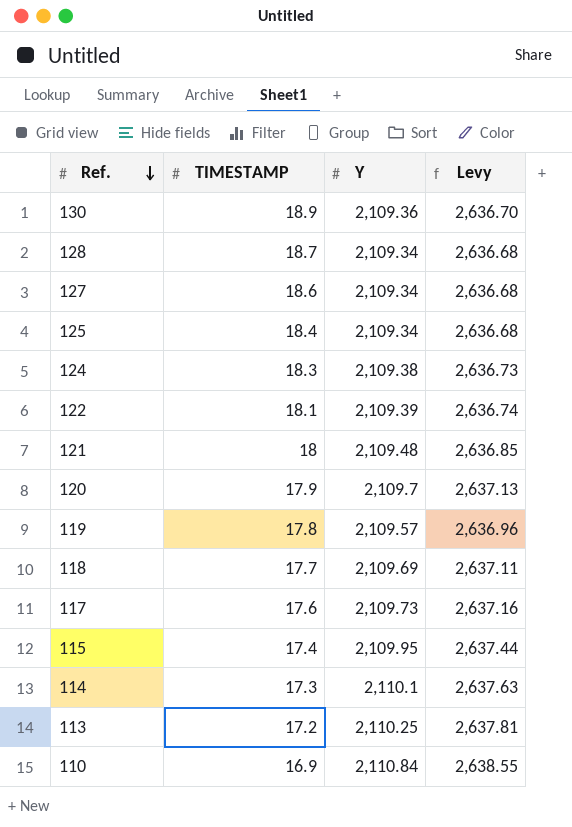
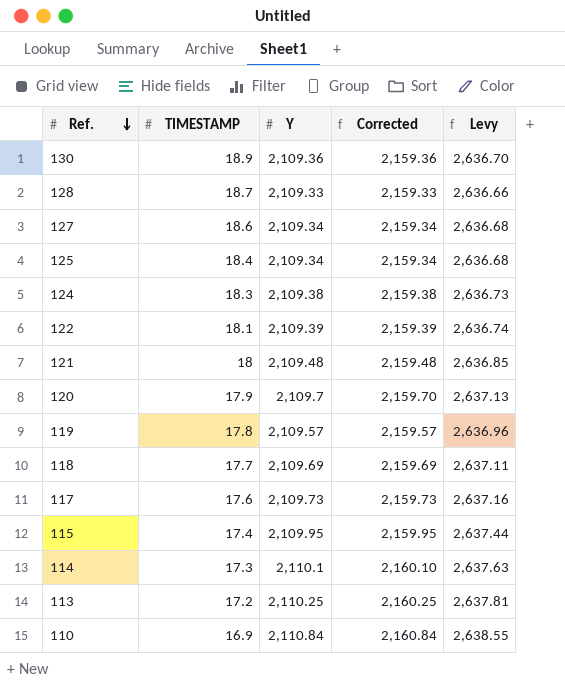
column Corrected | formula: none -> [Y] + 50
128 | Y: 2,109.34 -> 2,109.33
128 | Levy: 2,636.68 -> 2,636.66

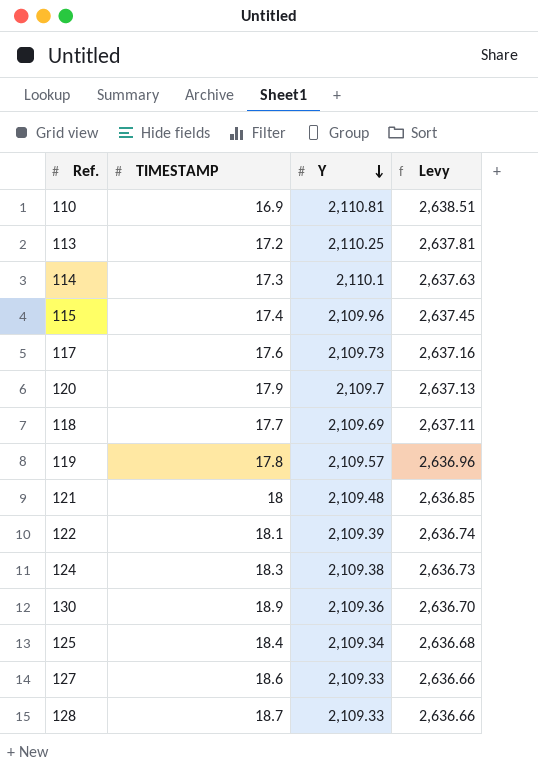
row order: Ref. descending -> Y descending
column Corrected | formula: [Y] + 50 -> none
110 | Y: 2,110.84 -> 2,110.81
110 | Levy: 2,638.55 -> 2,638.51
115 | Y: 2,109.95 -> 2,109.96
115 | Levy: 2,637.44 -> 2,637.45
127 | Y: 2,109.34 -> 2,109.33
127 | Levy: 2,636.68 -> 2,636.66

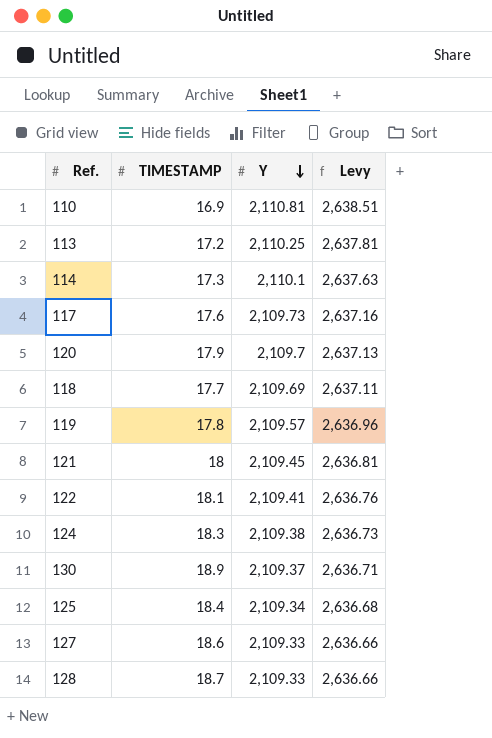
row 115: 17.4 | 2,109.96 | 2,637.45 -> none
121 | Y: 2,109.48 -> 2,109.45
121 | Levy: 2,636.85 -> 2,636.81
122 | Y: 2,109.39 -> 2,109.41
122 | Levy: 2,636.74 -> 2,636.76
130 | Y: 2,109.36 -> 2,109.37
130 | Levy: 2,636.70 -> 2,636.71

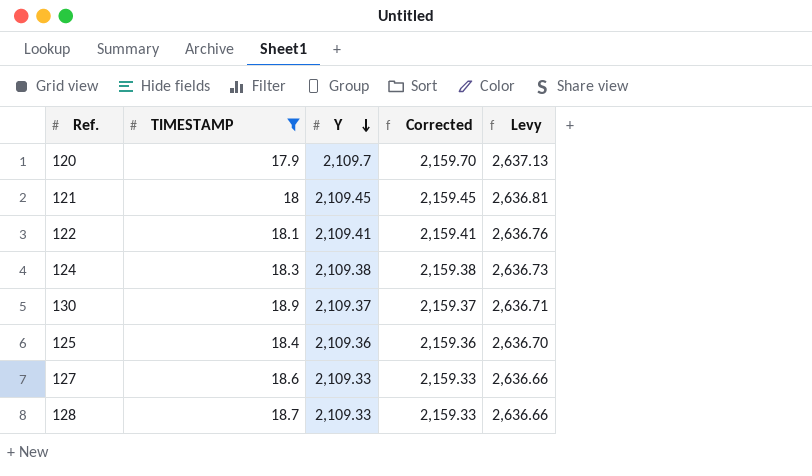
filter: none -> TIMESTAMP >= 17.9
column Corrected | formula: none -> [Y] + 50
125 | Y: 2,109.34 -> 2,109.36
125 | Levy: 2,636.68 -> 2,636.70

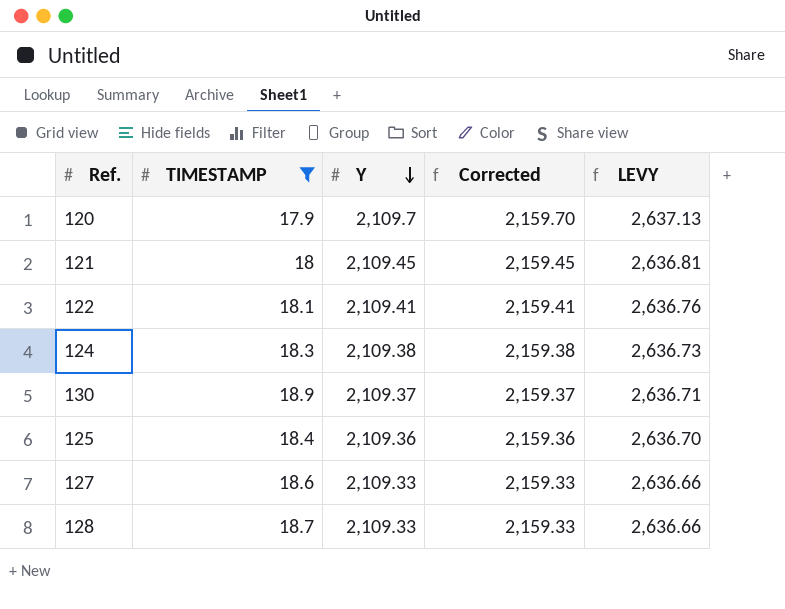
column name: Levy -> LEVY

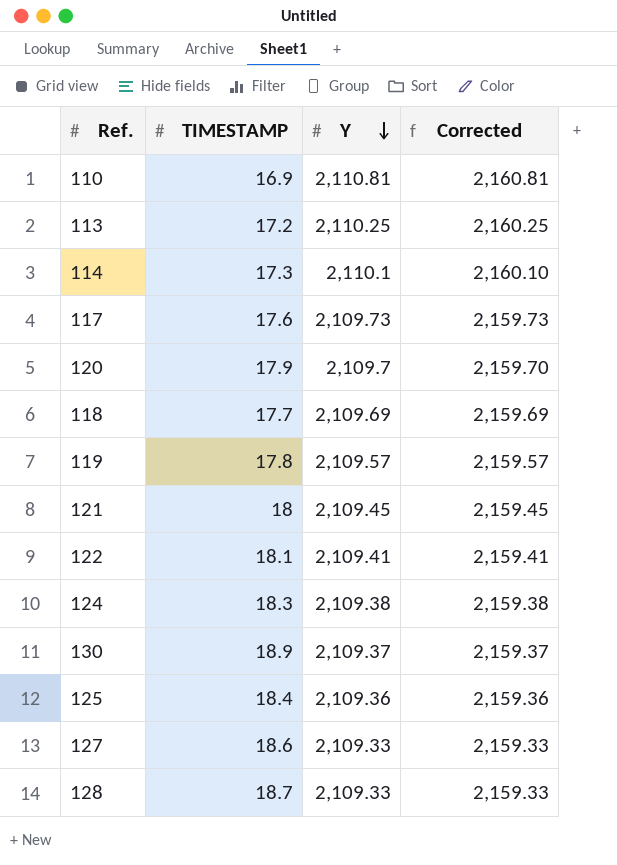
filter: TIMESTAMP >= 17.9 -> none
column LEVY | formula: [Y] * 1.25 -> none

